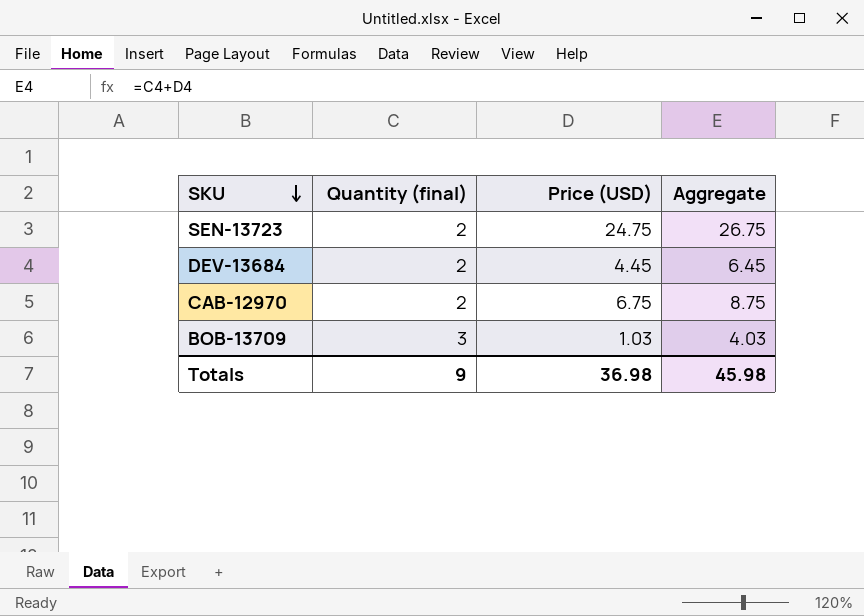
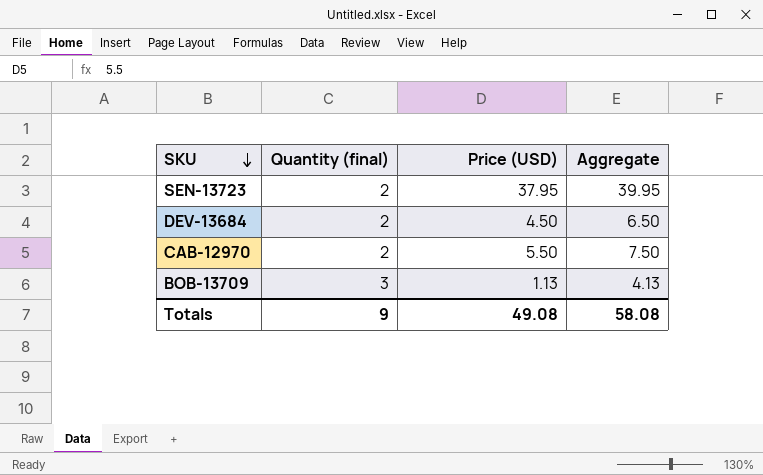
SEN-13723 | Price (USD): 24.75 -> 37.95
SEN-13723 | Aggregate: 26.75 -> 39.95
DEV-13684 | Price (USD): 4.45 -> 4.50
DEV-13684 | Aggregate: 6.45 -> 6.50
CAB-12970 | Price (USD): 6.75 -> 5.50
CAB-12970 | Aggregate: 8.75 -> 7.50
BOB-13709 | Price (USD): 1.03 -> 1.13
BOB-13709 | Aggregate: 4.03 -> 4.13
Totals | Price (USD): 36.98 -> 49.08
Totals | Aggregate: 45.98 -> 58.08

